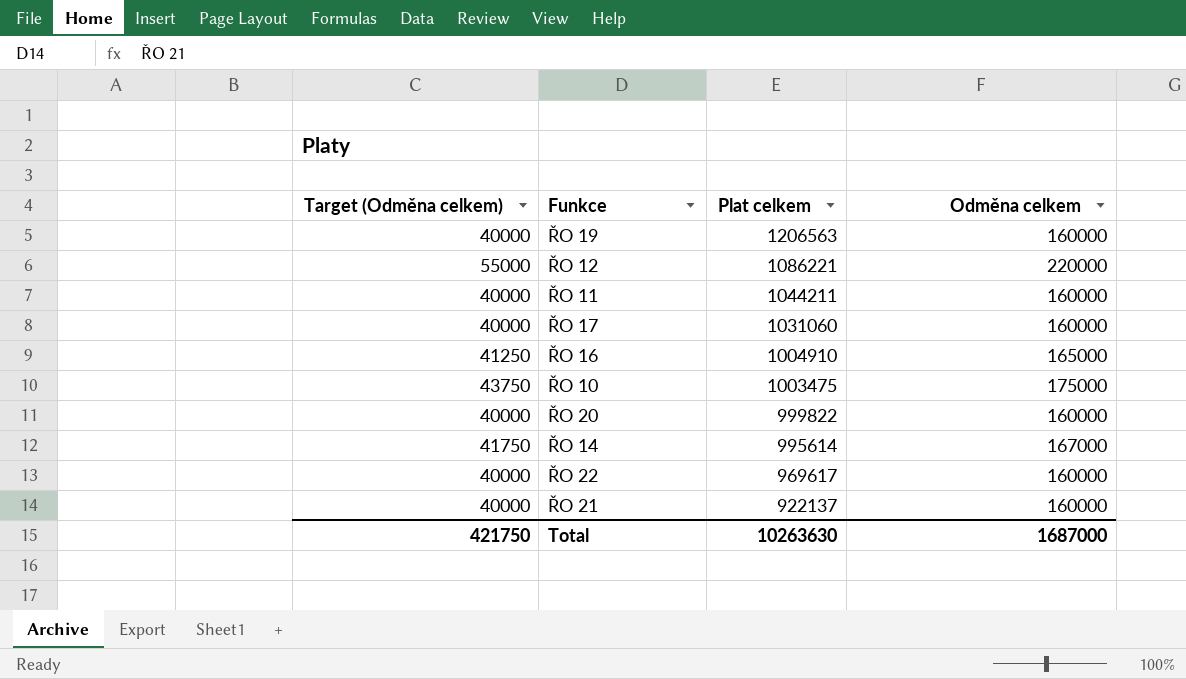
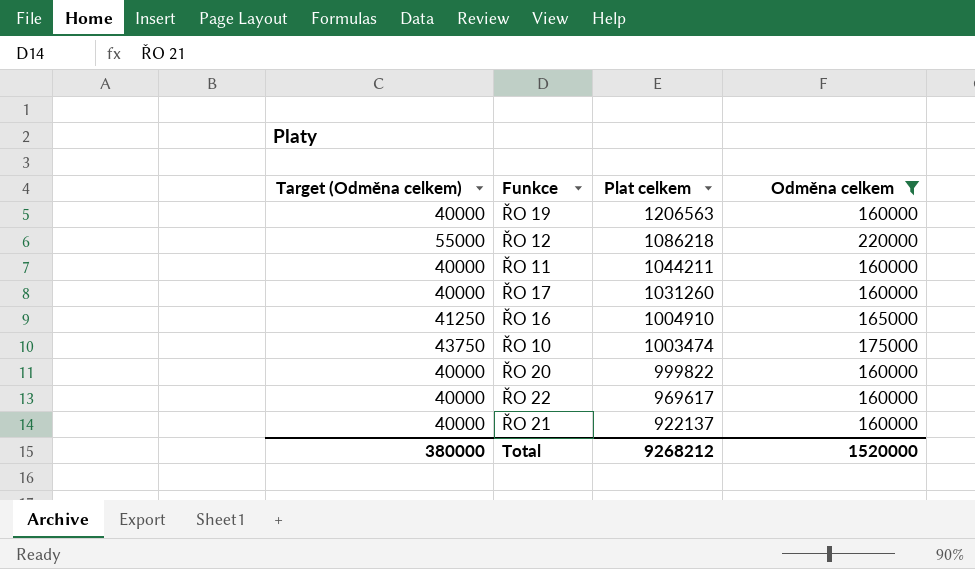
filter: none -> Odměna celkem != 167000
ŘO 12 | Plat celkem: 1086221 -> 1086218
ŘO 17 | Plat celkem: 1031060 -> 1031260
ŘO 10 | Plat celkem: 1003475 -> 1003474
Total | Target (Odměna celkem): 421750 -> 380000
Total | Plat celkem: 10263630 -> 9268212
Total | Odměna celkem: 1687000 -> 1520000

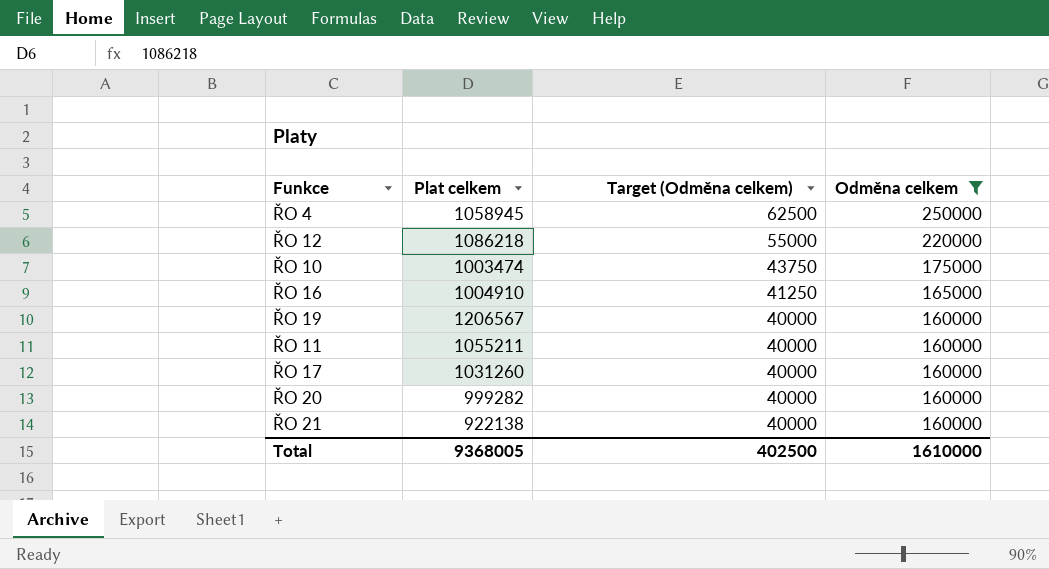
row order: Plat celkem descending -> Target (Odměna celkem) descending
column Target (Odměna celkem) | position: 1 -> 3
row ŘO 22: 40000 | 969617 | 160000 -> none
row ŘO 4: none -> 1058945 | 62500 | 250000
ŘO 19 | Plat celkem: 1206563 -> 1206567
ŘO 11 | Plat celkem: 1044211 -> 1055211
ŘO 20 | Plat celkem: 999822 -> 999282
ŘO 21 | Plat celkem: 922137 -> 922138
Total | Plat celkem: 9268212 -> 9368005
Total | Target (Odměna celkem): 380000 -> 402500
Total | Odměna celkem: 1520000 -> 1610000

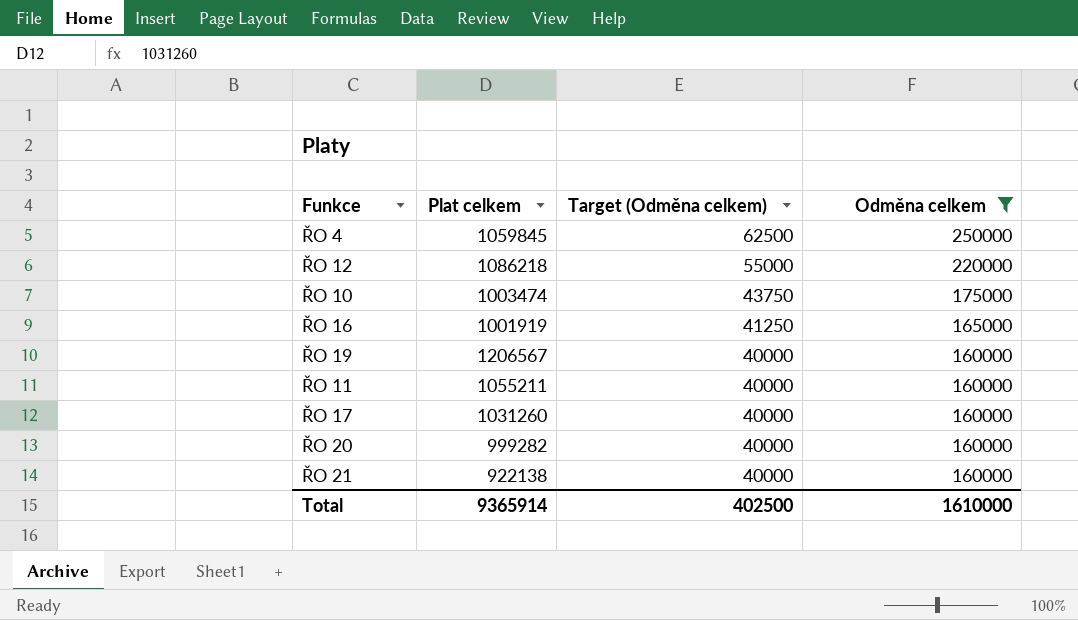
ŘO 4 | Plat celkem: 1058945 -> 1059845
ŘO 16 | Plat celkem: 1004910 -> 1001919
Total | Plat celkem: 9368005 -> 9365914

